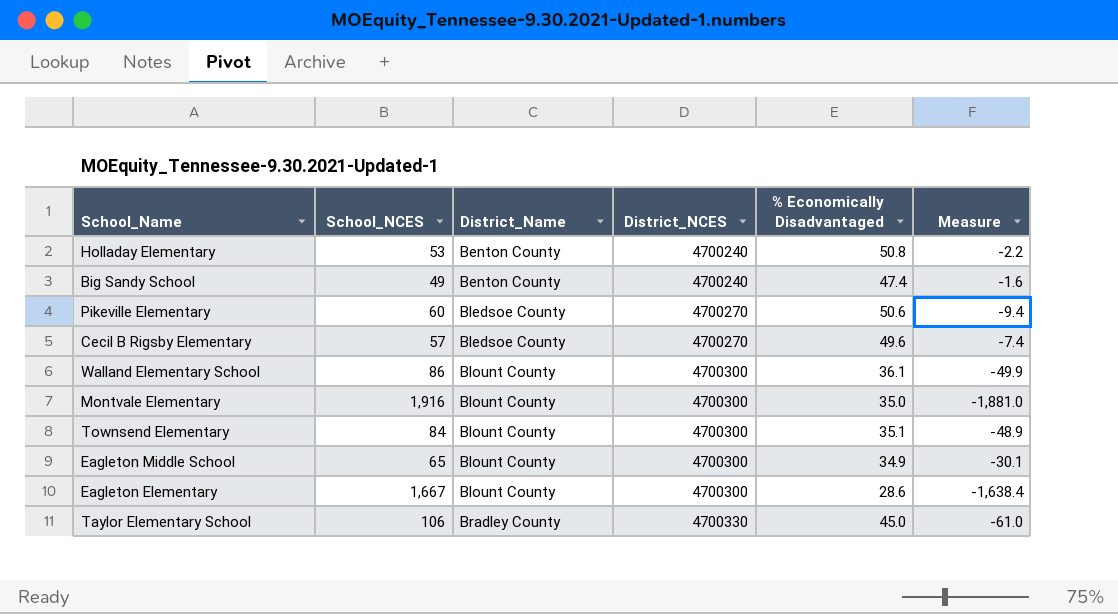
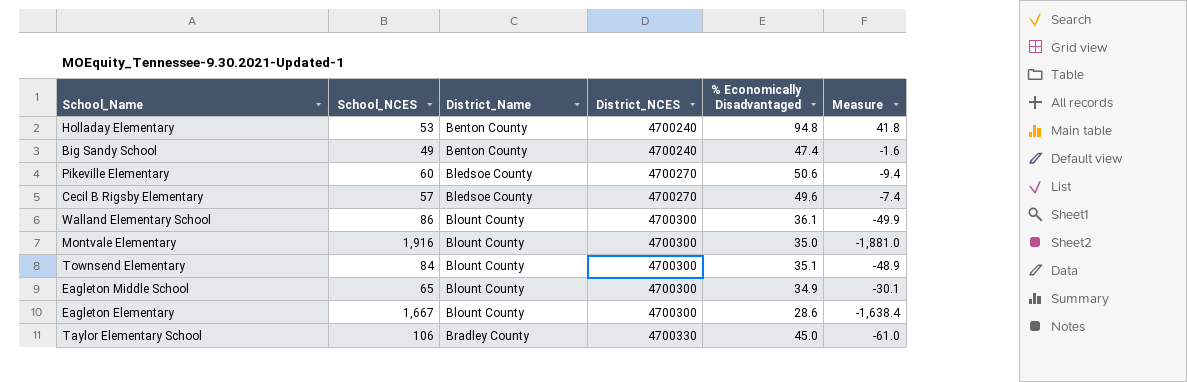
Holladay Elementary | % Economically Disadvantaged: 50.8 -> 94.8
Holladay Elementary | Measure: -2.2 -> 41.8

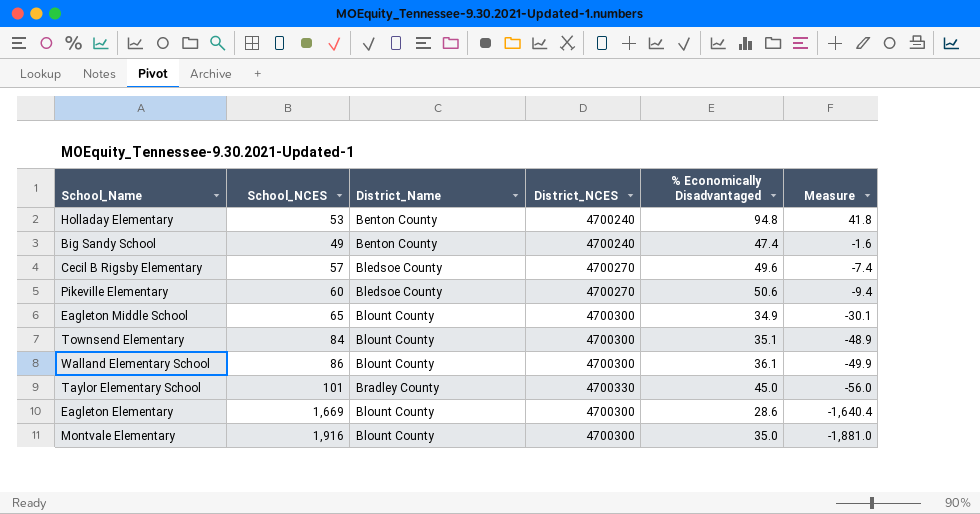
row order: District_Name ascending -> Measure descending
Taylor Elementary School | School_NCES: 106 -> 101
Taylor Elementary School | Measure: -61.0 -> -56.0
Eagleton Elementary | School_NCES: 1,667 -> 1,669
Eagleton Elementary | Measure: -1,638.4 -> -1,640.4

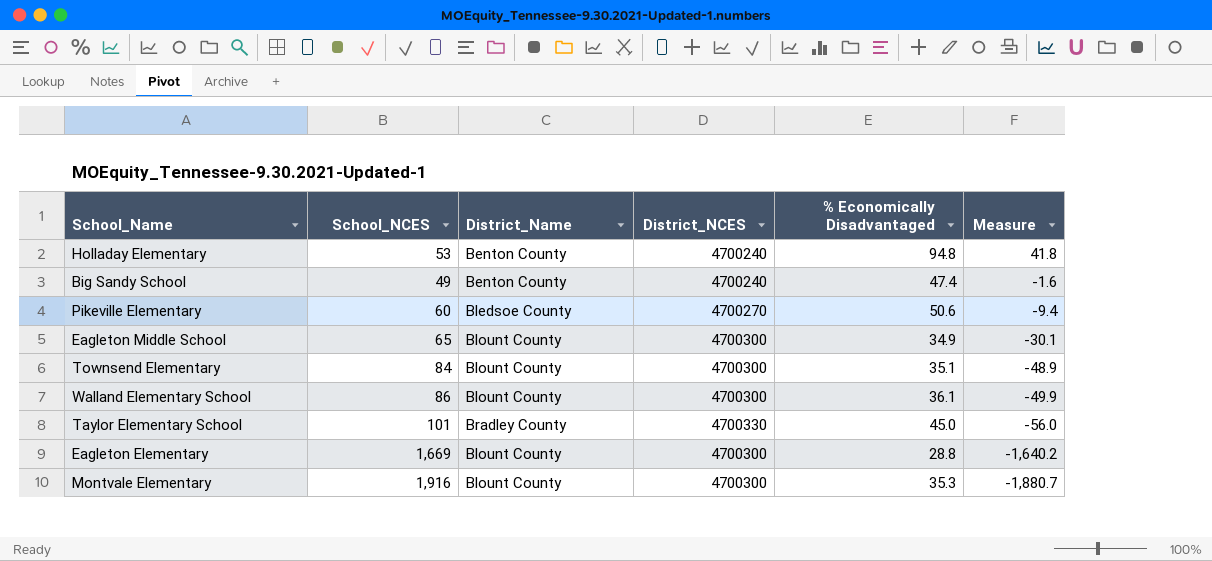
row Cecil B Rigsby Elementary: 57 | Bledsoe County | 4700270 | 49.6 | -7.4 -> none
Eagleton Elementary | % Economically Disadvantaged: 28.6 -> 28.8
Eagleton Elementary | Measure: -1,640.4 -> -1,640.2
Montvale Elementary | % Economically Disadvantaged: 35.0 -> 35.3
Montvale Elementary | Measure: -1,881.0 -> -1,880.7

